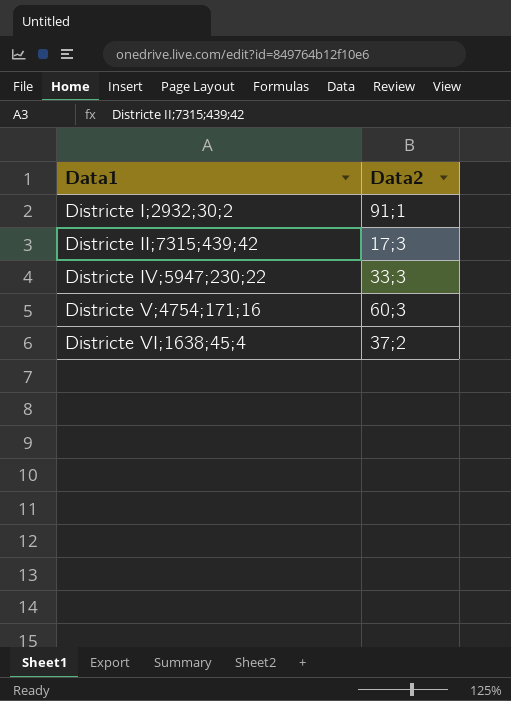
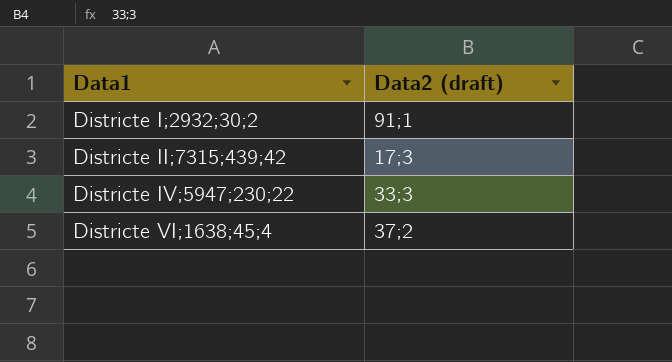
column name: Data2 -> Data2 (draft)
row Districte V;4754;171;16: 60;3 -> none

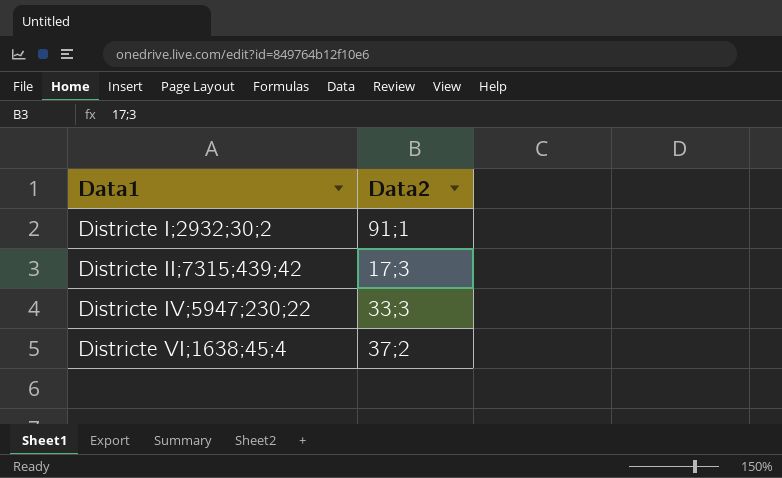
column name: Data2 (draft) -> Data2

